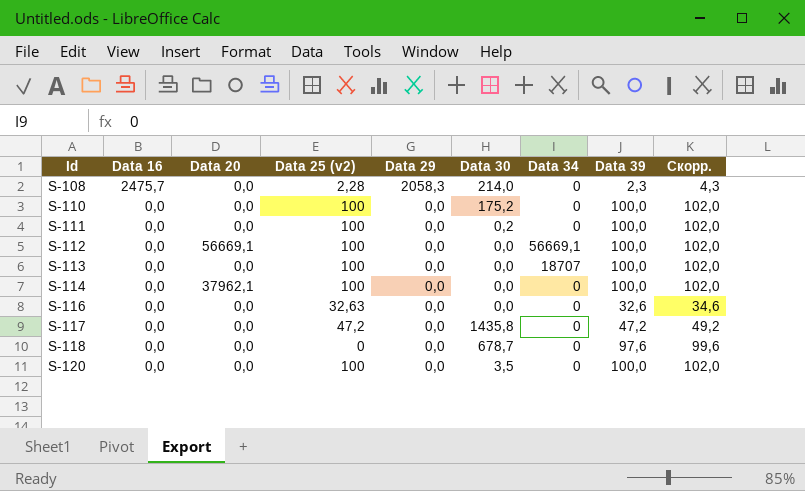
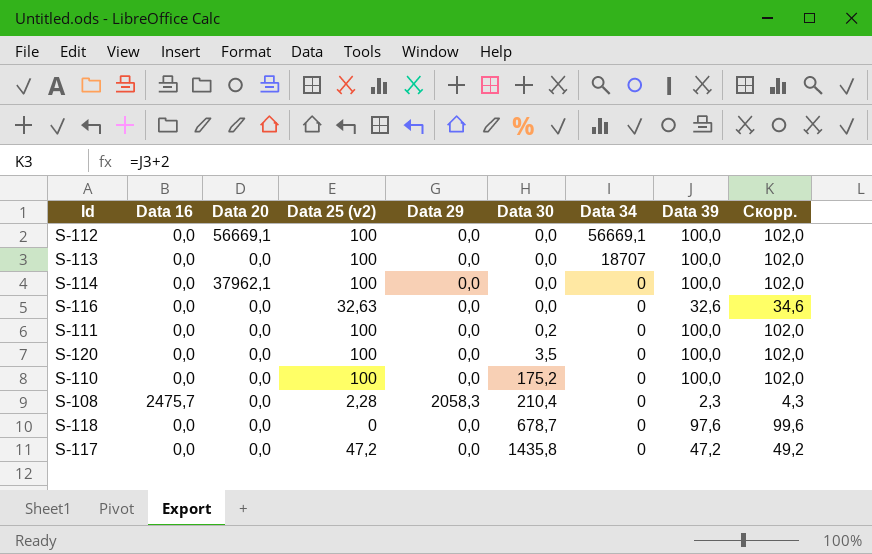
row order: Id ascending -> Data 30 ascending
S-108 | Data 30: 214,0 -> 210,4

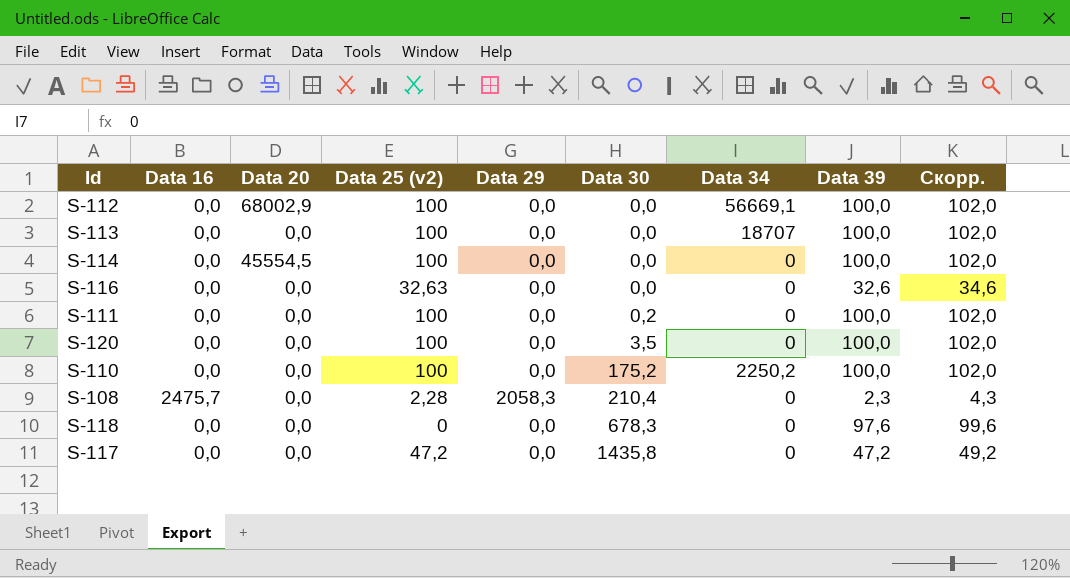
S-112 | Data 20: 56669,1 -> 68002,9
S-114 | Data 20: 37962,1 -> 45554,5
S-110 | Data 34: 0 -> 2250,2
S-118 | Data 30: 678,7 -> 678,3

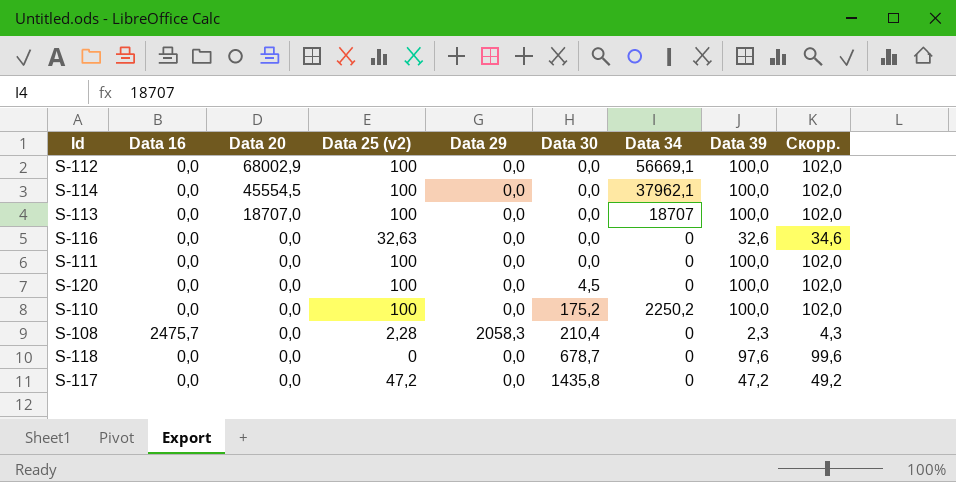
row order: Data 30 ascending -> Data 20 descending
S-114 | Data 34: 0 -> 37962,1
S-113 | Data 20: 0,0 -> 18707,0
S-111 | Data 30: 0,2 -> 0,0
S-120 | Data 30: 3,5 -> 4,5
S-118 | Data 30: 678,3 -> 678,7

